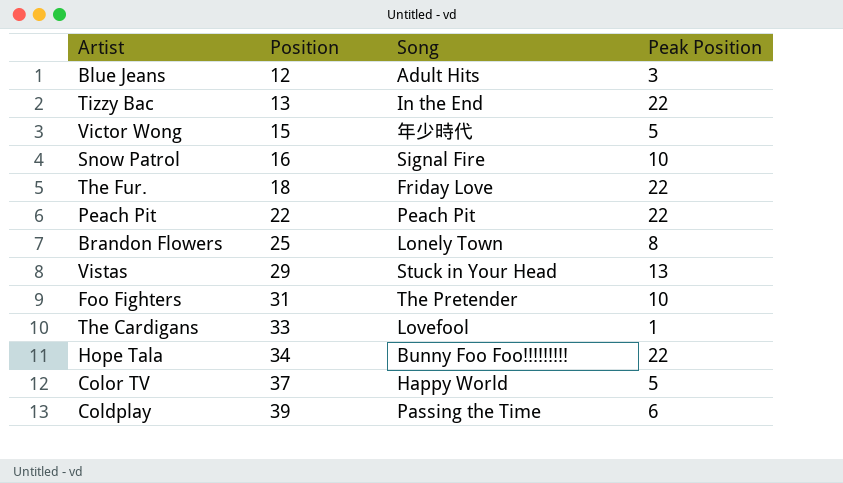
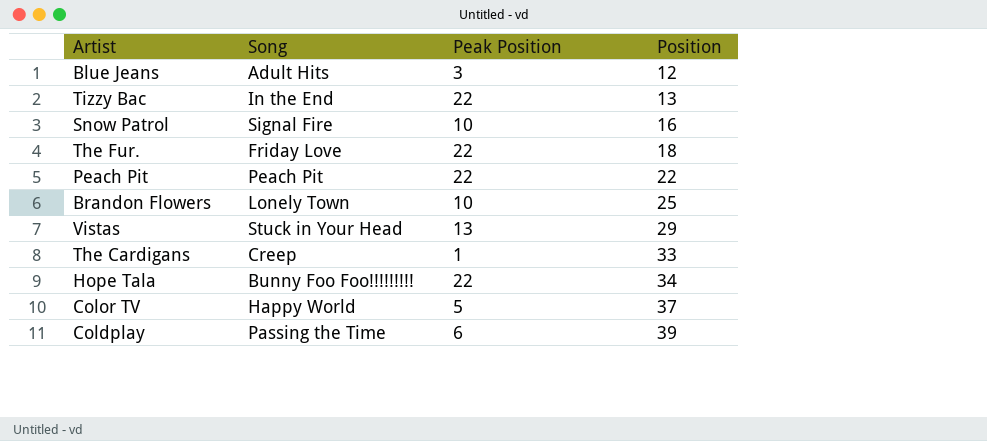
column Position | position: 2 -> 4
row Victor Wong: 15 | 年少時代 | 5 -> none
row Foo Fighters: 31 | The Pretender | 10 -> none
Brandon Flowers | Peak Position: 8 -> 10
The Cardigans | Song: Lovefool -> Creep

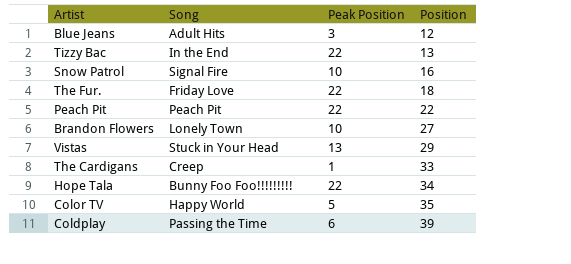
Brandon Flowers | Position: 25 -> 27
Color TV | Position: 37 -> 35

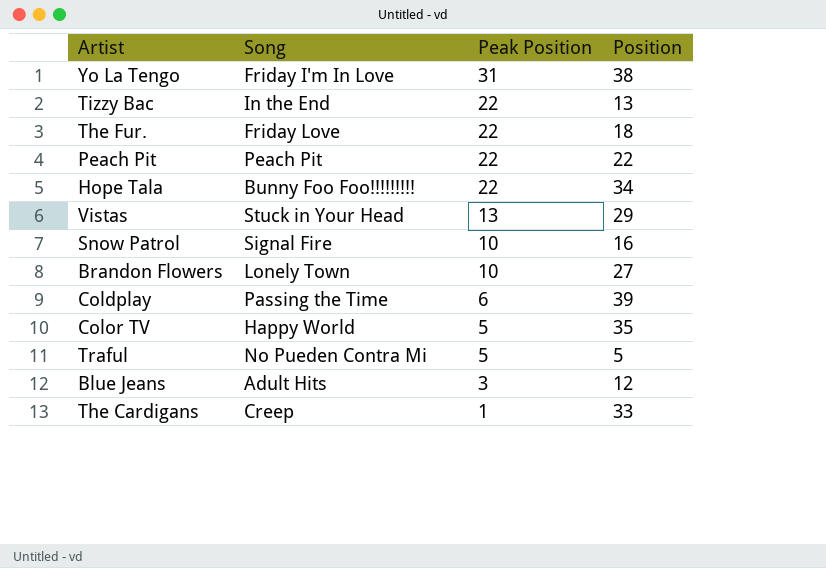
row order: Position ascending -> Peak Position descending
row Yo La Tengo: none -> Friday I'm In Love | 31 | 38
row Traful: none -> No Pueden Contra Mi | 5 | 5

